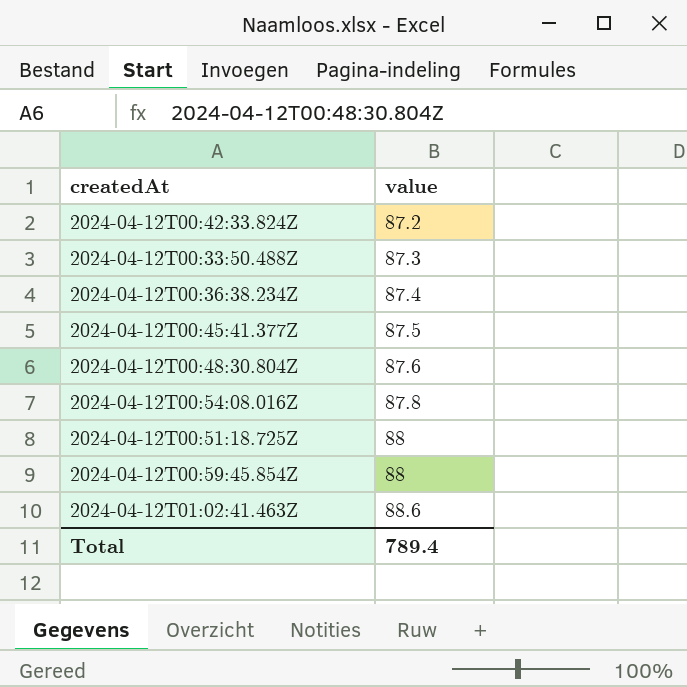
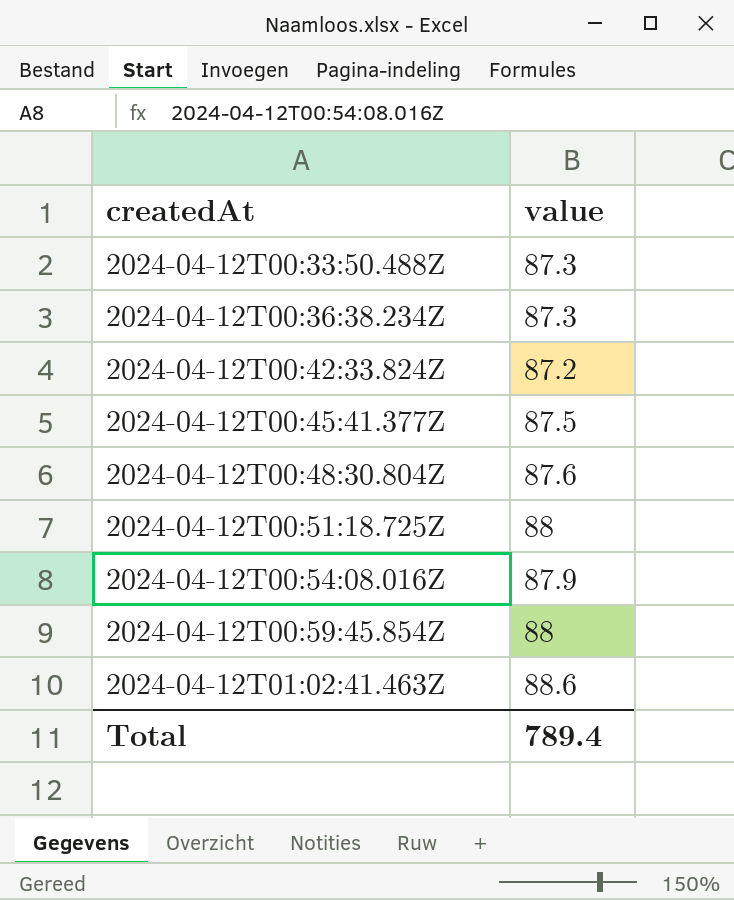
row order: value ascending -> createdAt ascending
2024-04-12T00:36:38.234Z | value: 87.4 -> 87.3
2024-04-12T00:54:08.016Z | value: 87.8 -> 87.9

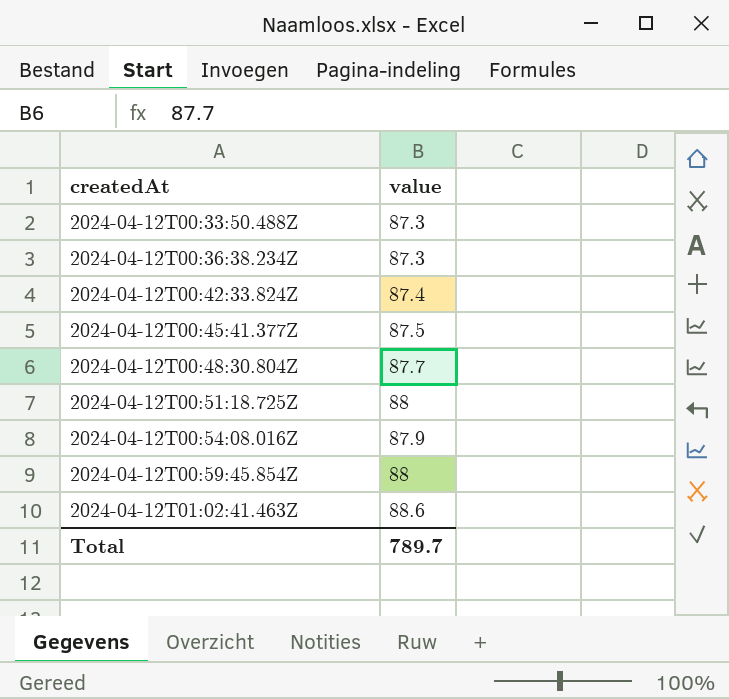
2024-04-12T00:42:33.824Z | value: 87.2 -> 87.4
2024-04-12T00:48:30.804Z | value: 87.6 -> 87.7
Total | value: 789.4 -> 789.7

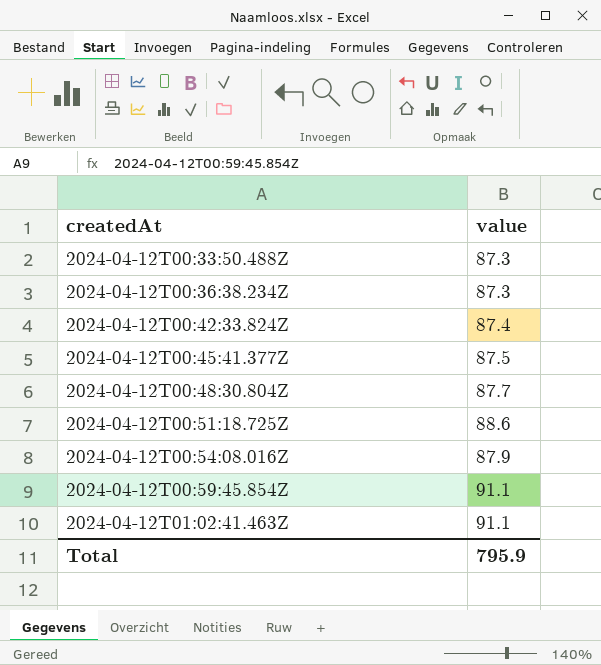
2024-04-12T00:51:18.725Z | value: 88 -> 88.6
2024-04-12T00:59:45.854Z | value: 88 -> 91.1
2024-04-12T01:02:41.463Z | value: 88.6 -> 91.1
Total | value: 789.7 -> 795.9

